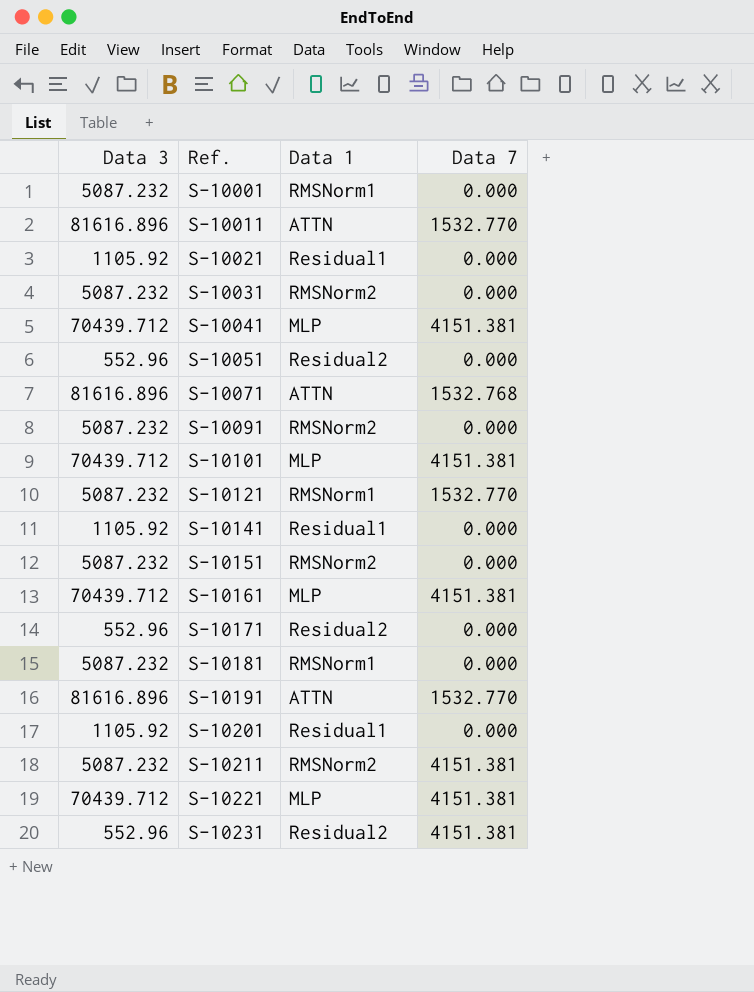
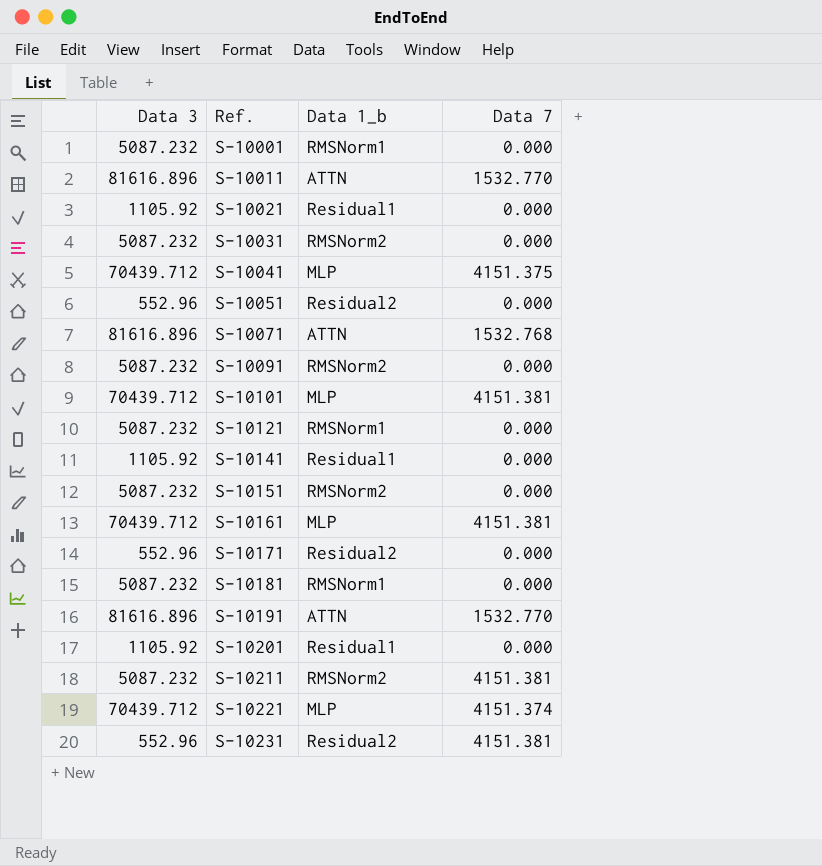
column name: Data 1 -> Data 1_b
S-10041 | Data 7: 4151.381 -> 4151.375
S-10121 | Data 7: 1532.770 -> 0.000
S-10221 | Data 7: 4151.381 -> 4151.374

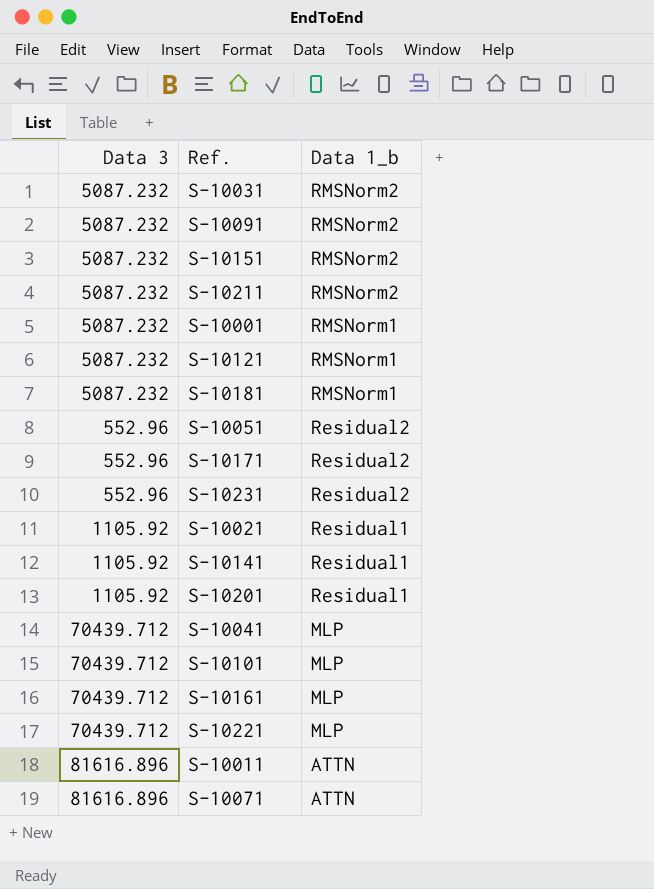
row order: Ref. ascending -> Data 1_b descending
column Data 7 | position: 4 -> none
row S-10191: 81616.896 | ATTN | 1532.770 -> none

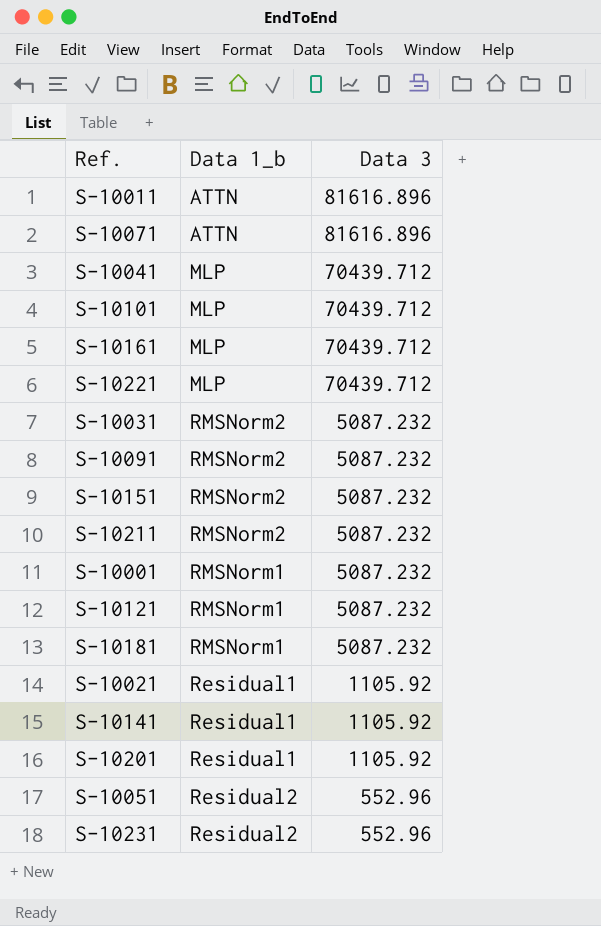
row order: Data 1_b descending -> Data 3 descending
column Data 3 | position: 1 -> 3
row S-10171: 552.96 | Residual2 -> none

